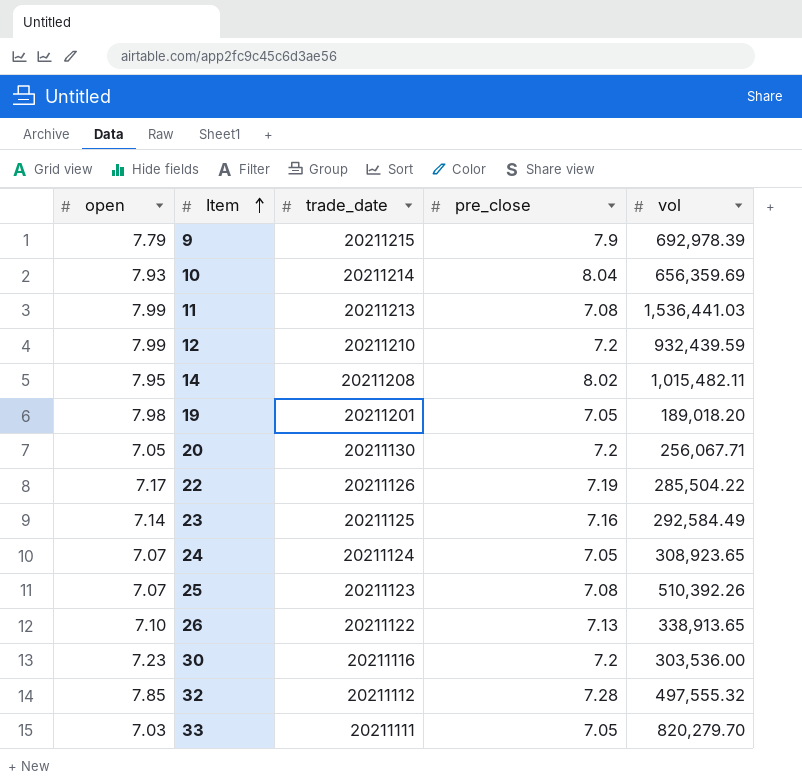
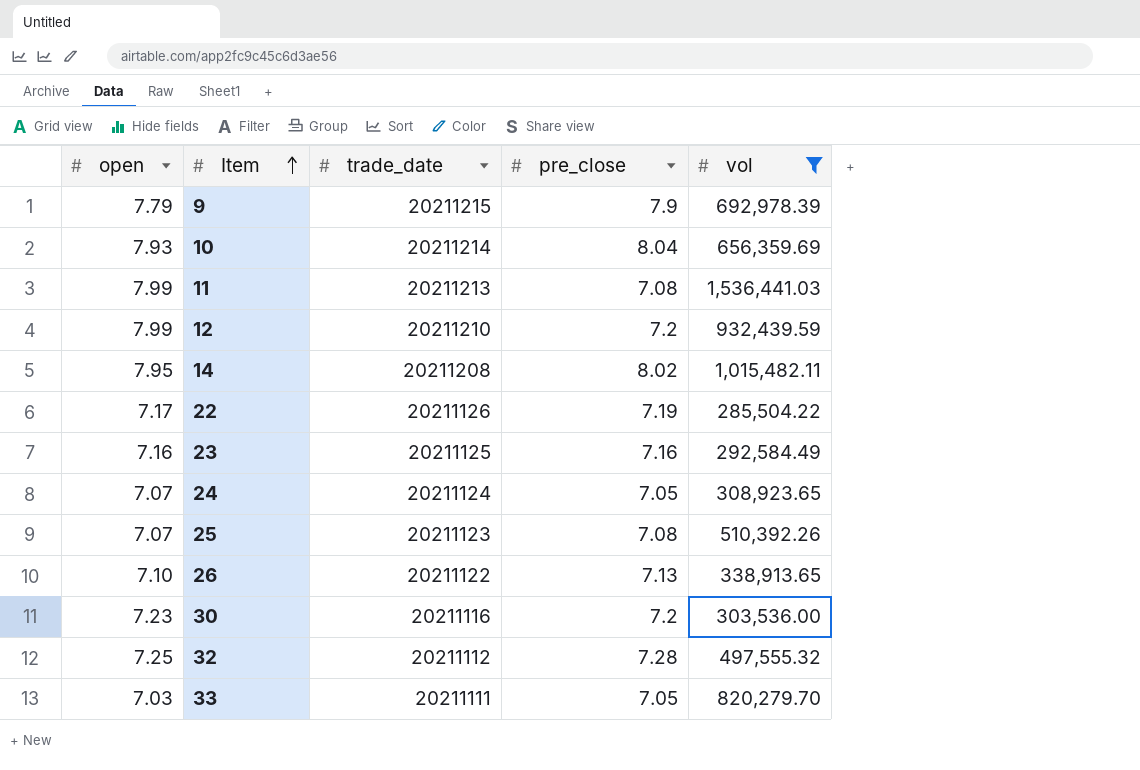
filter: none -> vol >= 285,504.22
23 | open: 7.14 -> 7.16
32 | open: 7.85 -> 7.25

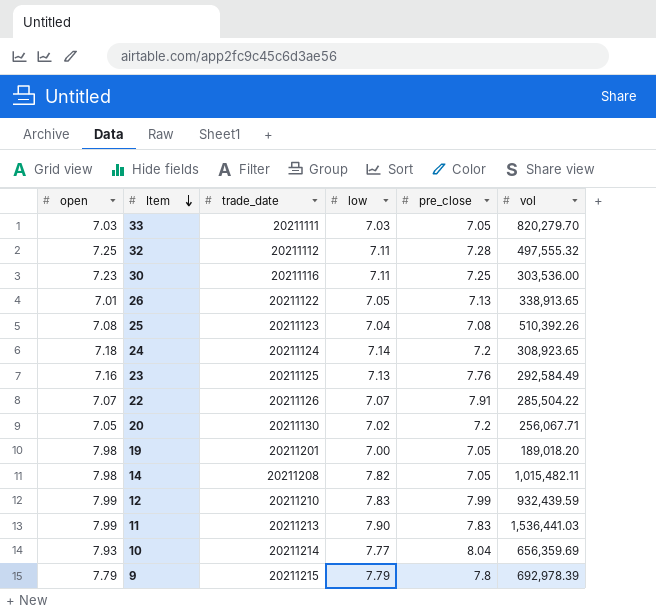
filter: vol >= 285,504.22 -> none
row order: Item ascending -> Item descending
column low | position: none -> 4
30 | pre_close: 7.2 -> 7.25
26 | open: 7.10 -> 7.01
25 | open: 7.07 -> 7.08
24 | open: 7.07 -> 7.18
24 | pre_close: 7.05 -> 7.2
23 | pre_close: 7.16 -> 7.76
22 | open: 7.17 -> 7.07
22 | pre_close: 7.19 -> 7.91
14 | open: 7.95 -> 7.98
14 | pre_close: 8.02 -> 7.05
12 | pre_close: 7.2 -> 7.99
11 | pre_close: 7.08 -> 7.83
9 | pre_close: 7.9 -> 7.8

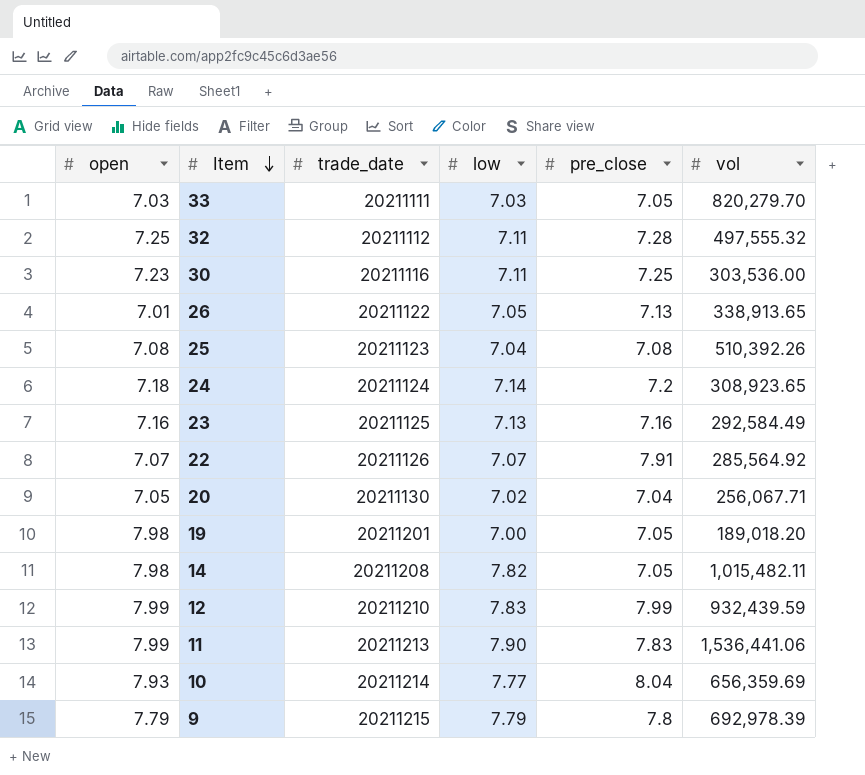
23 | pre_close: 7.76 -> 7.16
22 | vol: 285,504.22 -> 285,564.92
20 | pre_close: 7.2 -> 7.04
11 | vol: 1,536,441.03 -> 1,536,441.06

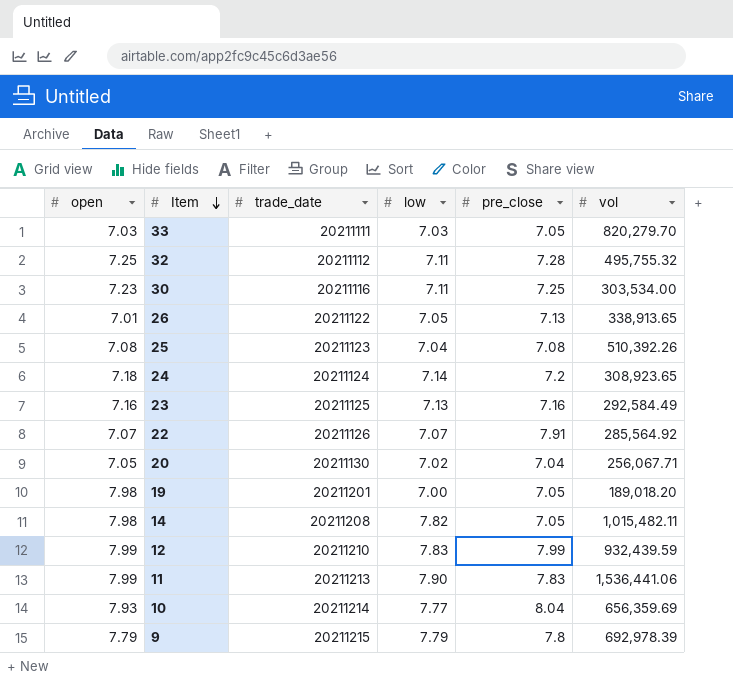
32 | vol: 497,555.32 -> 495,755.32
30 | vol: 303,536.00 -> 303,534.00

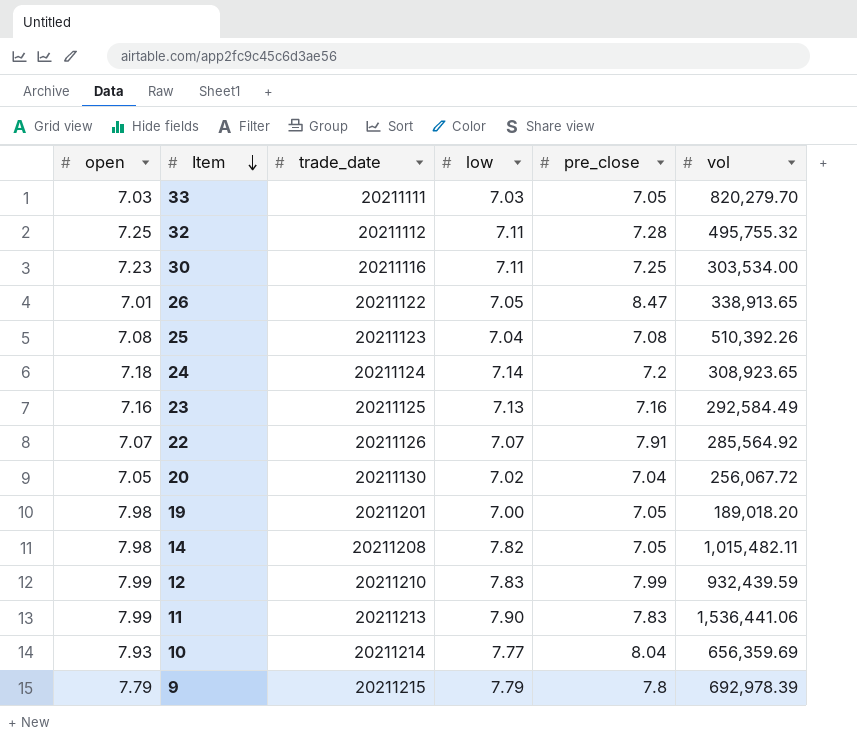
26 | pre_close: 7.13 -> 8.47
20 | vol: 256,067.71 -> 256,067.72

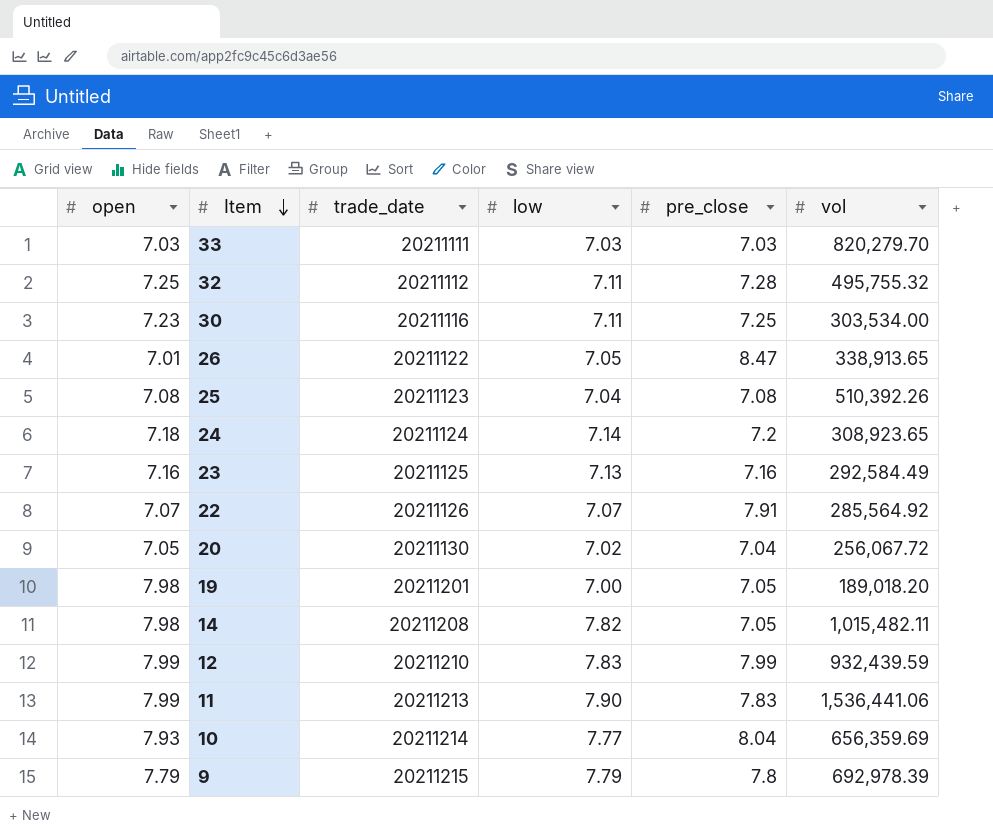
33 | pre_close: 7.05 -> 7.03

